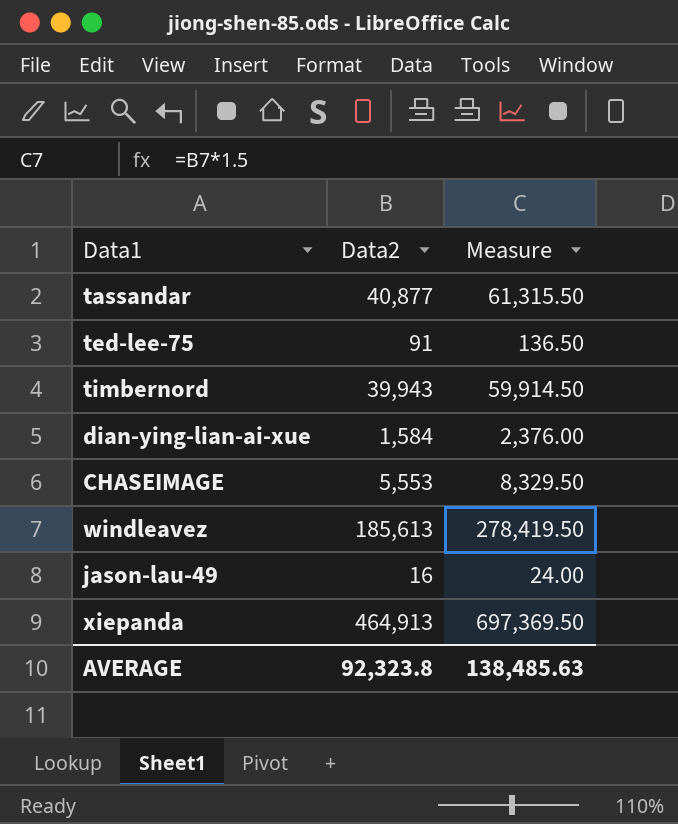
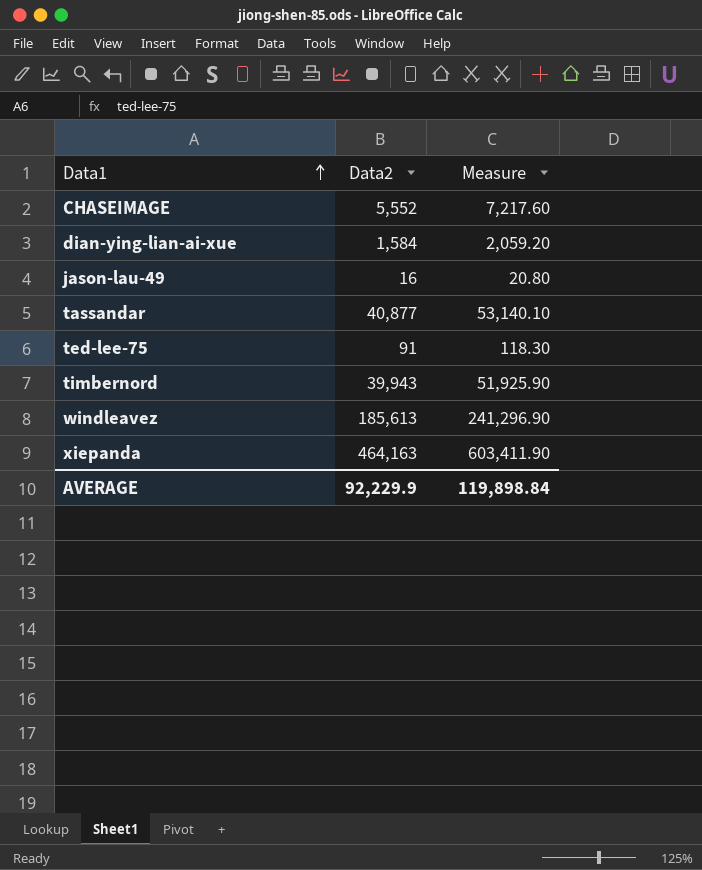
row order: none -> Data1 ascending
column Measure | formula: [Data2] * 1.5 -> [Data2] * 1.3
CHASEIMAGE | Data2: 5,553 -> 5,552
xiepanda | Data2: 464,913 -> 464,163
AVERAGE | Data2: 92,323.8 -> 92,229.9
AVERAGE | Measure: 138,485.63 -> 119,898.84

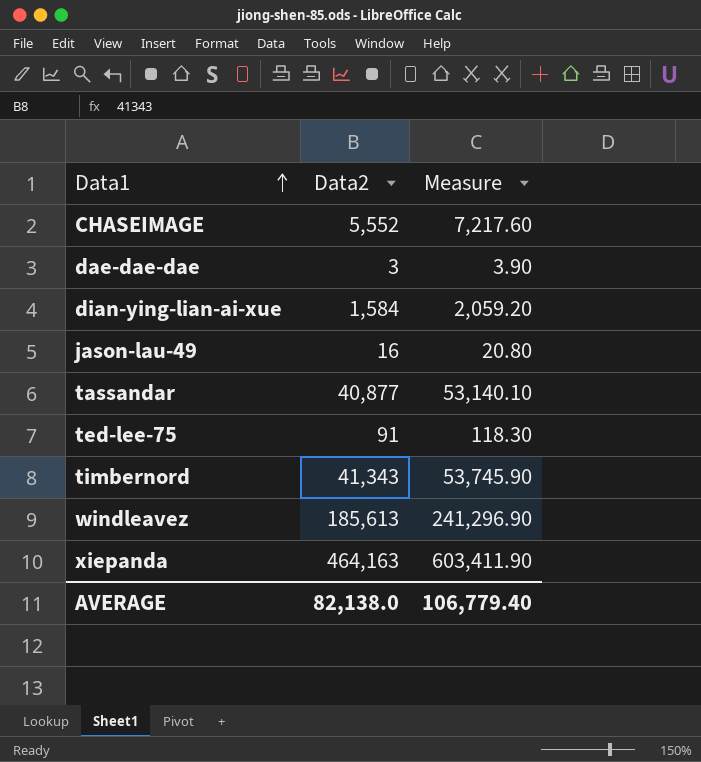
row dae-dae-dae: none -> 3 | 3.90
timbernord | Data2: 39,943 -> 41,343
timbernord | Measure: 51,925.90 -> 53,745.90
AVERAGE | Data2: 92,229.9 -> 82,138.0
AVERAGE | Measure: 119,898.84 -> 106,779.40

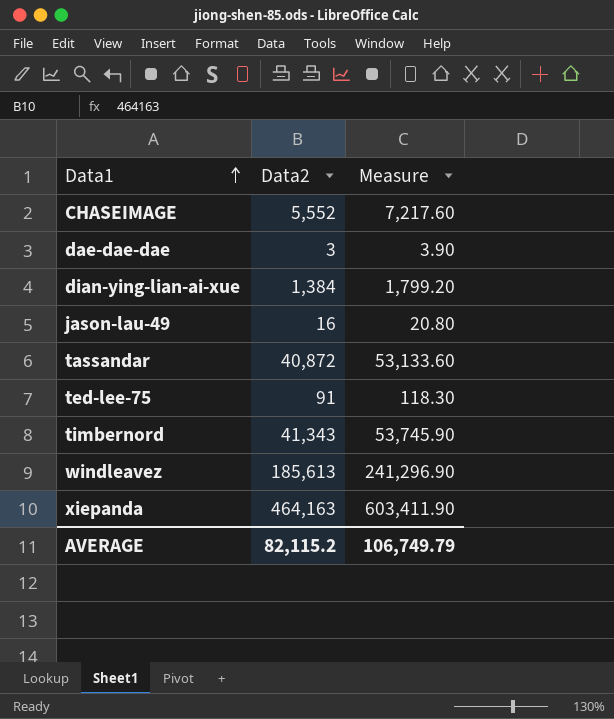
dian-ying-lian-ai-xue | Data2: 1,584 -> 1,384
dian-ying-lian-ai-xue | Measure: 2,059.20 -> 1,799.20
tassandar | Data2: 40,877 -> 40,872
tassandar | Measure: 53,140.10 -> 53,133.60
AVERAGE | Data2: 82,138.0 -> 82,115.2
AVERAGE | Measure: 106,779.40 -> 106,749.79

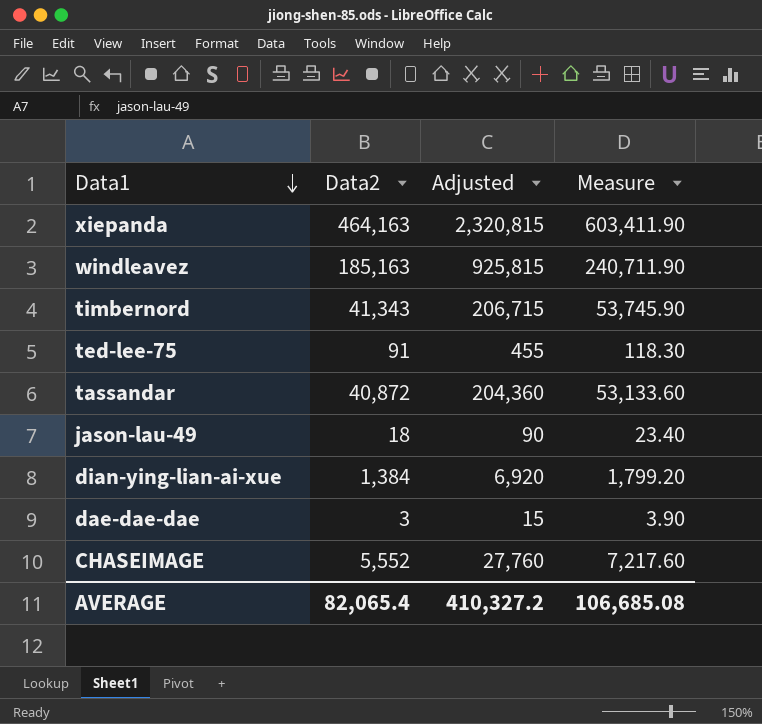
row order: Data1 ascending -> Data1 descending
column Adjusted | formula: none -> [Data2] * 5
windleavez | Data2: 185,613 -> 185,163
windleavez | Measure: 241,296.90 -> 240,711.90
jason-lau-49 | Data2: 16 -> 18
jason-lau-49 | Measure: 20.80 -> 23.40
AVERAGE | Data2: 82,115.2 -> 82,065.4
AVERAGE | Measure: 106,749.79 -> 106,685.08

